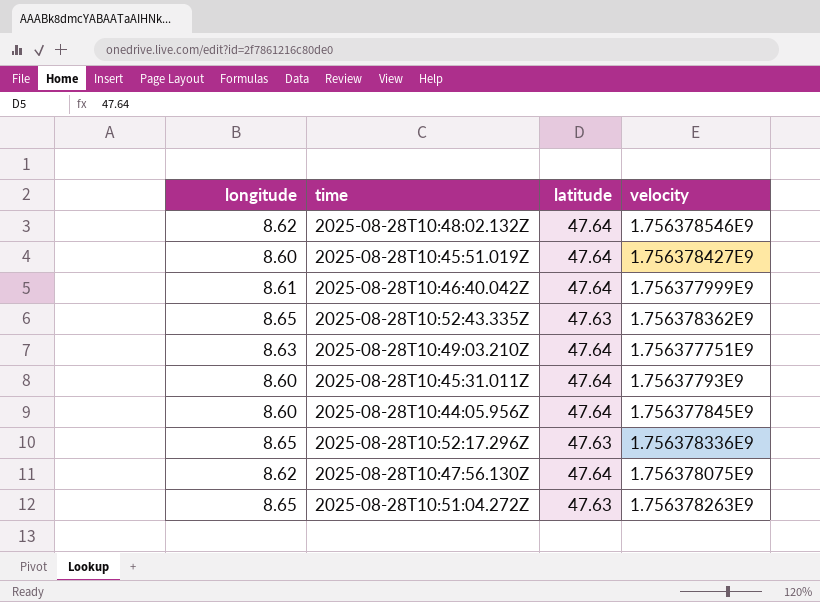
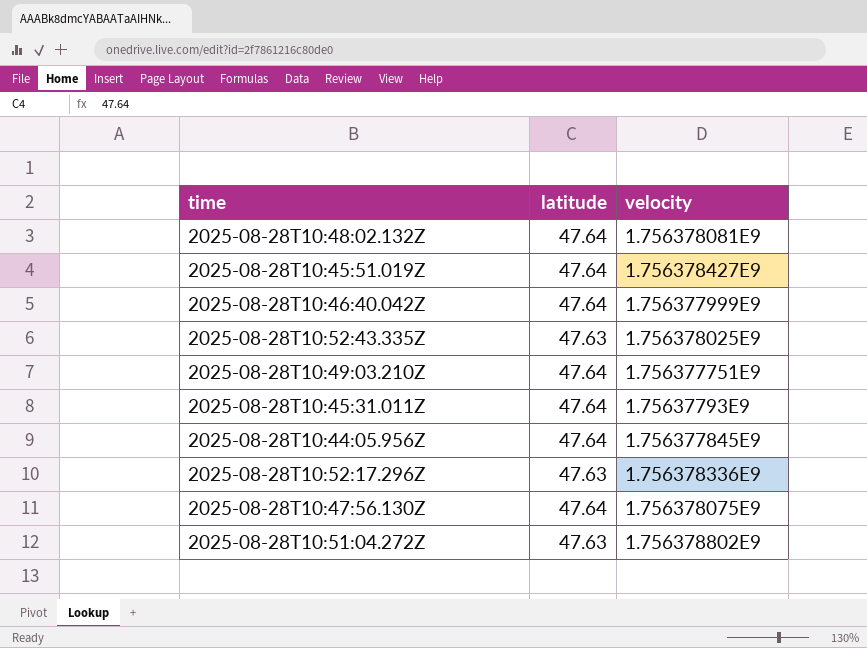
column longitude | position: 1 -> none
2025-08-28T10:48:02.132Z | velocity: 1.756378546E9 -> 1.756378081E9
2025-08-28T10:52:43.335Z | velocity: 1.756378362E9 -> 1.756378025E9
2025-08-28T10:51:04.272Z | velocity: 1.756378263E9 -> 1.756378802E9

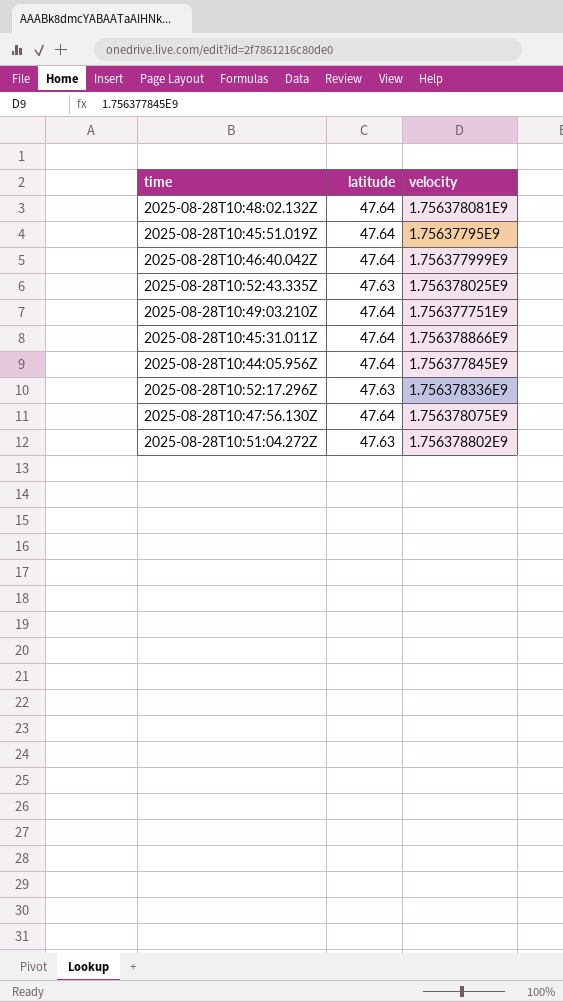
2025-08-28T10:45:51.019Z | velocity: 1.756378427E9 -> 1.75637795E9
2025-08-28T10:45:31.011Z | velocity: 1.75637793E9 -> 1.756378866E9

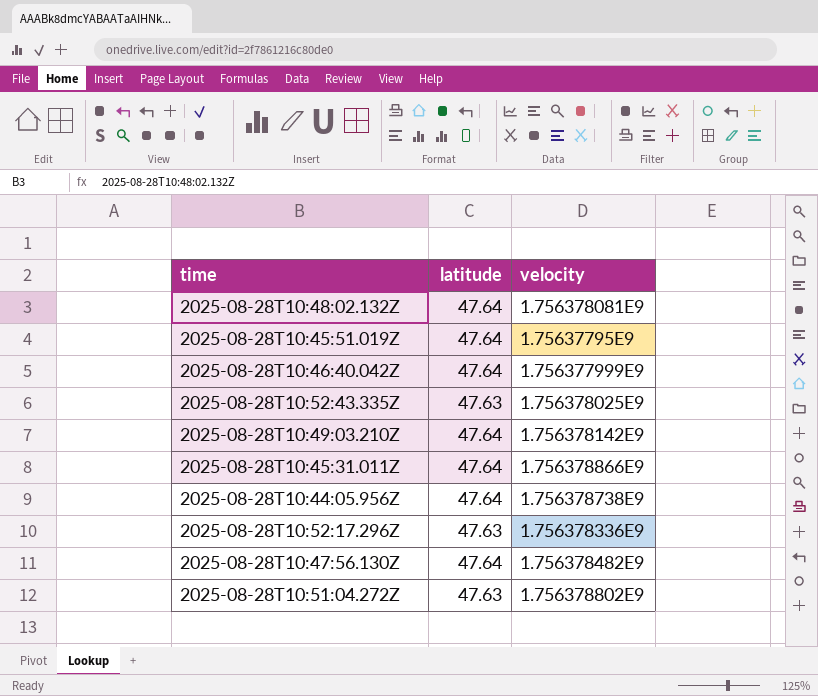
2025-08-28T10:49:03.210Z | velocity: 1.756377751E9 -> 1.756378142E9
2025-08-28T10:44:05.956Z | velocity: 1.756377845E9 -> 1.756378738E9
2025-08-28T10:47:56.130Z | velocity: 1.756378075E9 -> 1.756378482E9

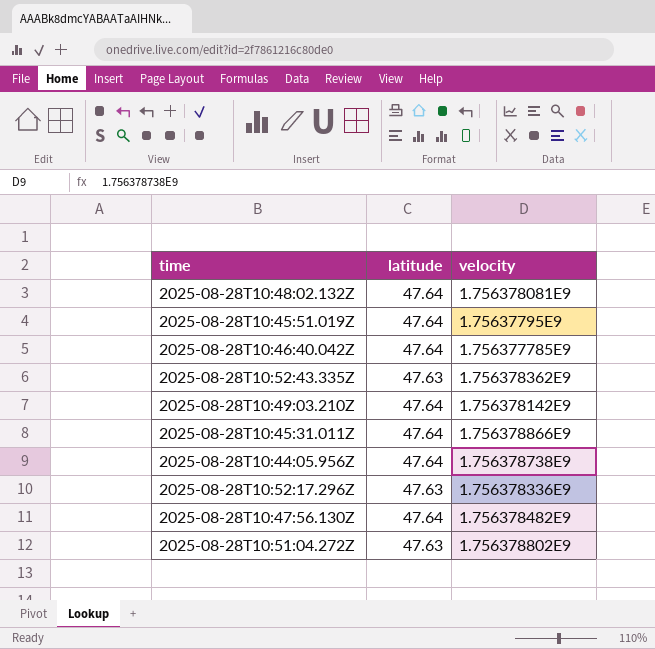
2025-08-28T10:46:40.042Z | velocity: 1.756377999E9 -> 1.756377785E9
2025-08-28T10:52:43.335Z | velocity: 1.756378025E9 -> 1.756378362E9

